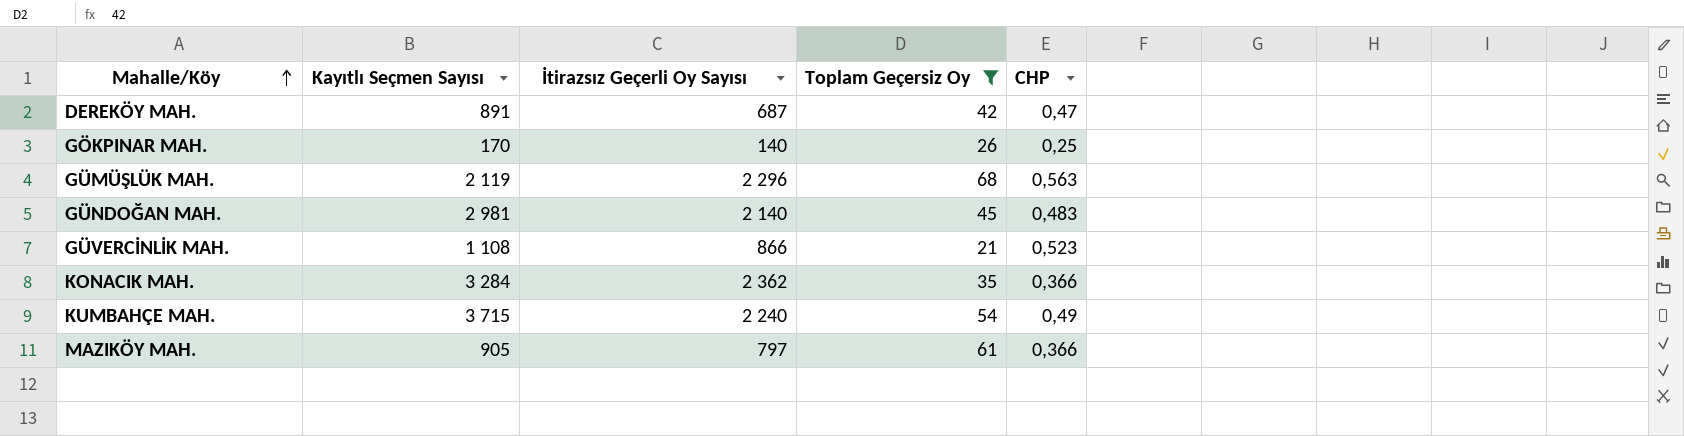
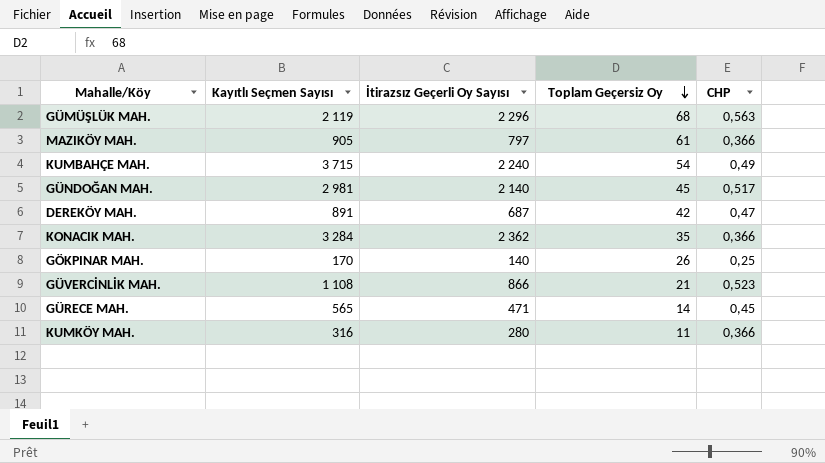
filter: Toplam Geçersiz Oy >= 21 -> none
row order: Mahalle/Köy ascending -> Toplam Geçersiz Oy descending
GÜNDOĞAN MAH. | CHP: 0,483 -> 0,517

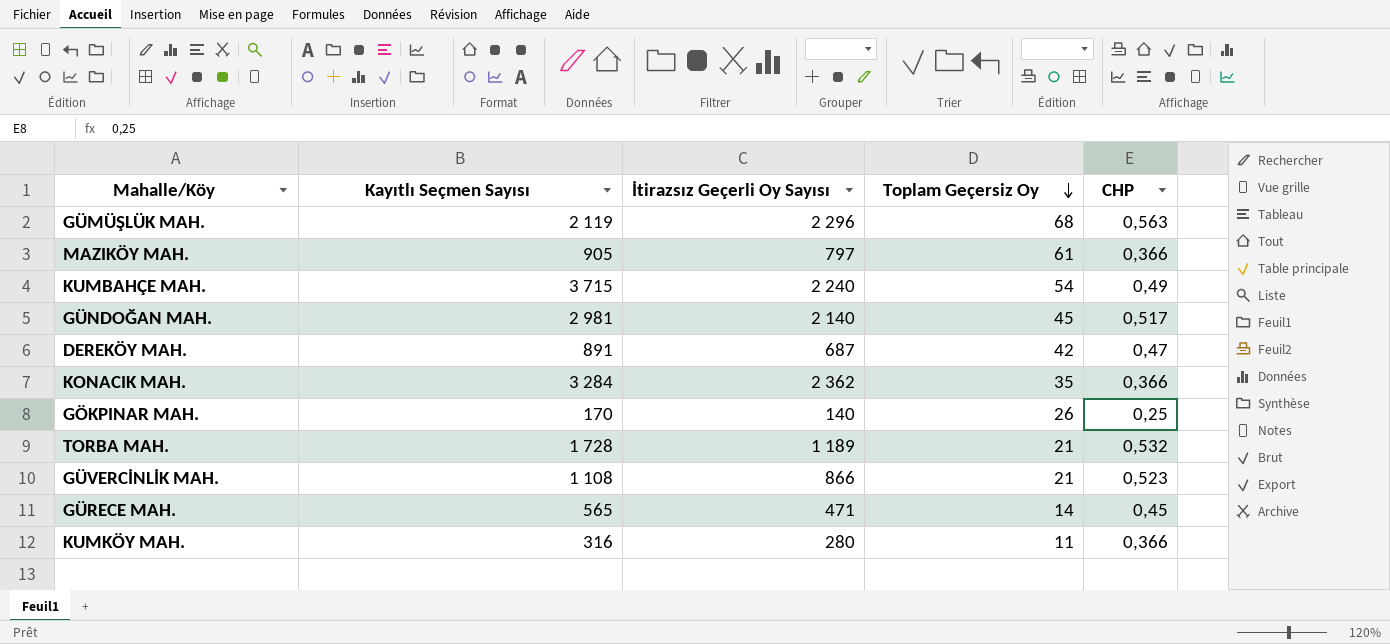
row TORBA MAH.: none -> 1 728 | 1 189 | 21 | 0,532

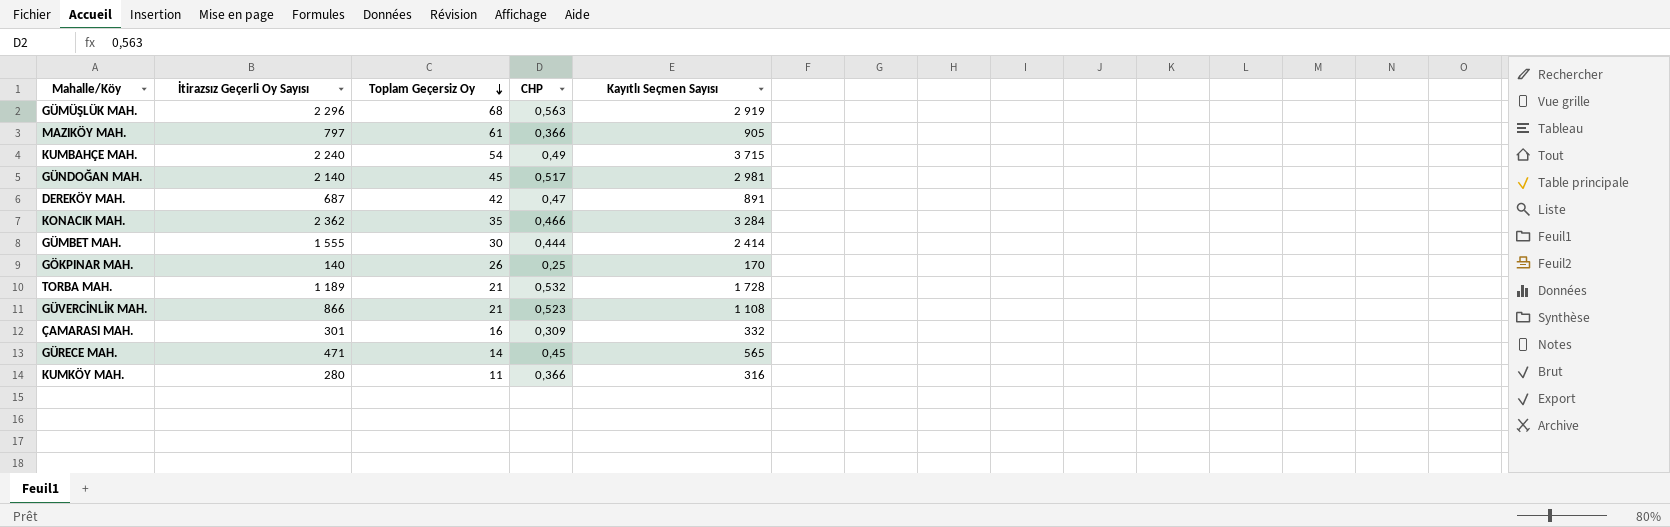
column Kayıtlı Seçmen Sayısı | position: 2 -> 5
GÜMÜŞLÜK MAH. | Kayıtlı Seçmen Sayısı: 2 119 -> 2 919
KONACIK MAH. | CHP: 0,366 -> 0,466
row GÜMBET MAH.: none -> 1 555 | 30 | 0,444 | 2 414
row ÇAMARASI MAH.: none -> 301 | 16 | 0,309 | 332

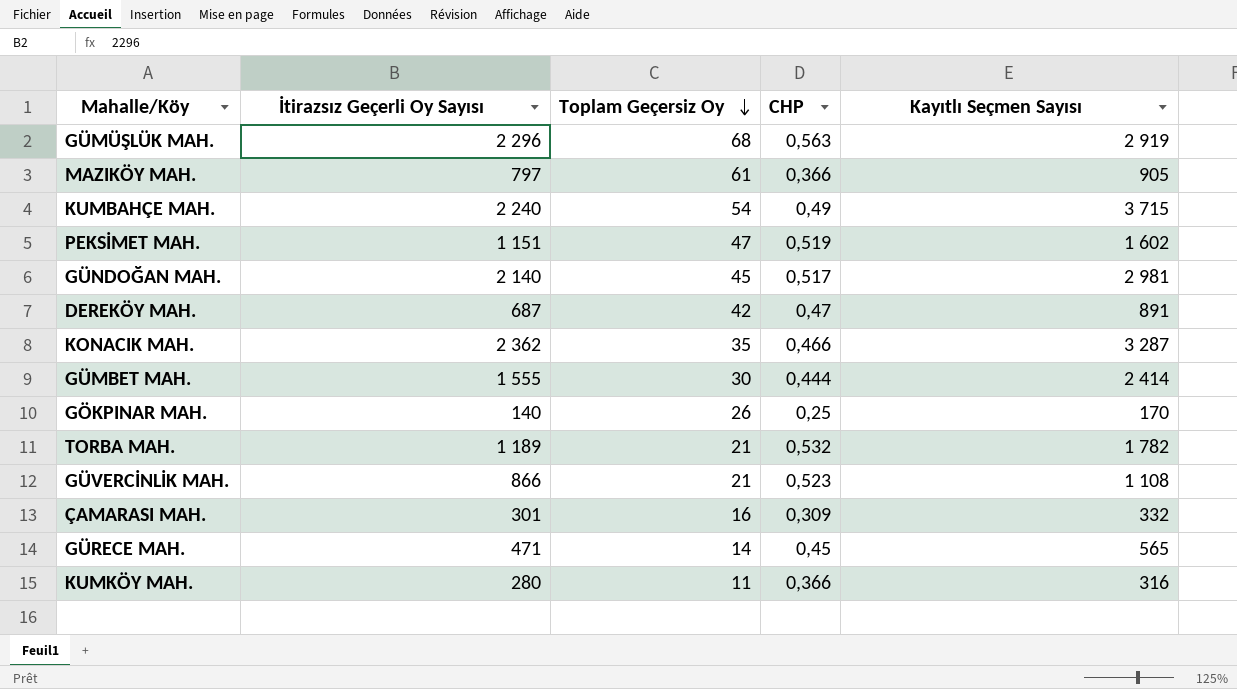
row PEKSİMET MAH.: none -> 1 151 | 47 | 0,519 | 1 602
KONACIK MAH. | Kayıtlı Seçmen Sayısı: 3 284 -> 3 287
TORBA MAH. | Kayıtlı Seçmen Sayısı: 1 728 -> 1 782

